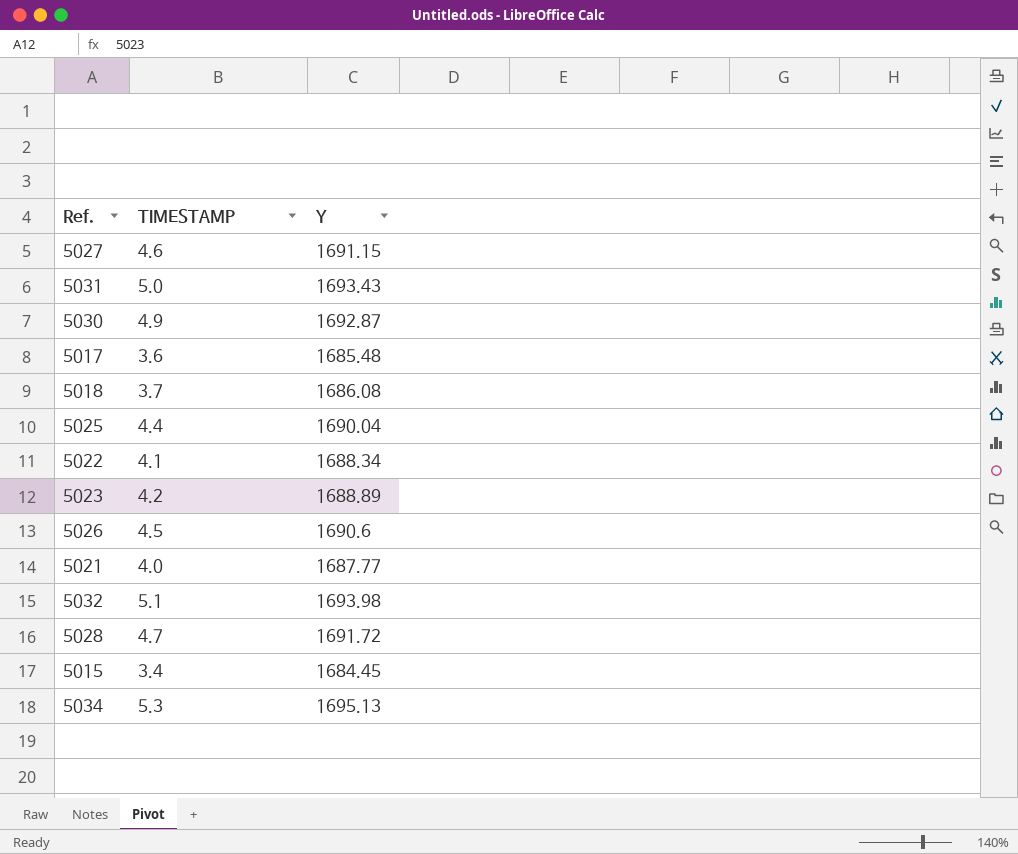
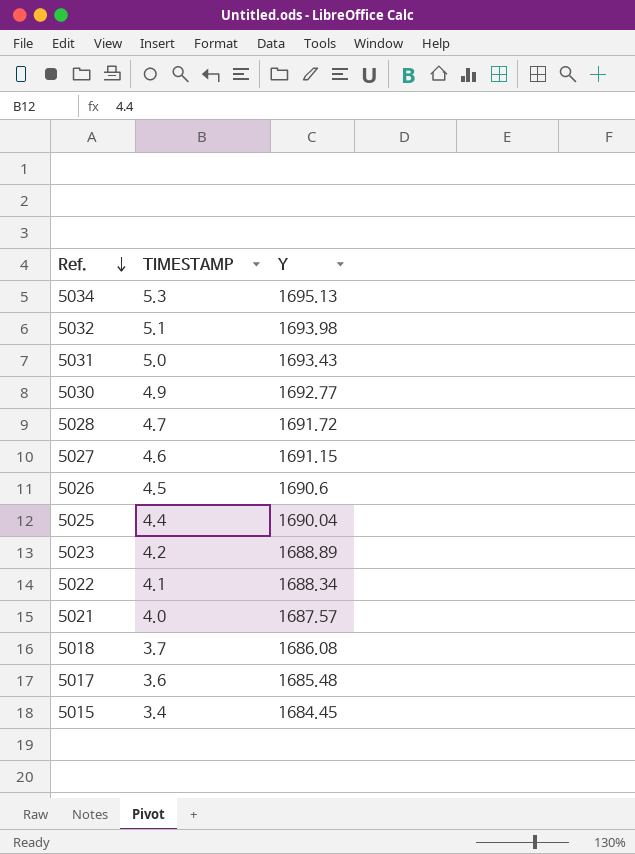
row order: none -> Ref. descending
5030 | Y: 1692.87 -> 1692.77
5021 | Y: 1687.77 -> 1687.57

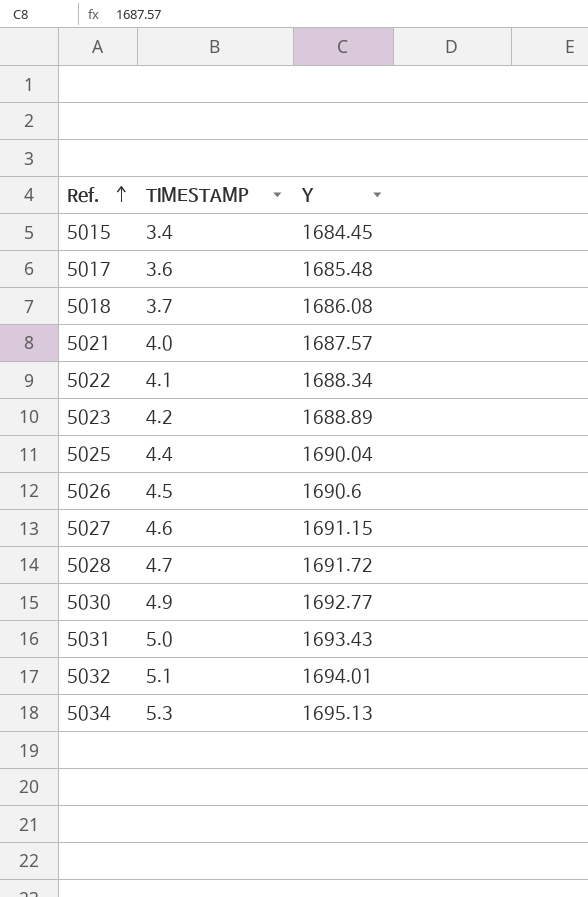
row order: Ref. descending -> Ref. ascending
5032 | Y: 1693.98 -> 1694.01

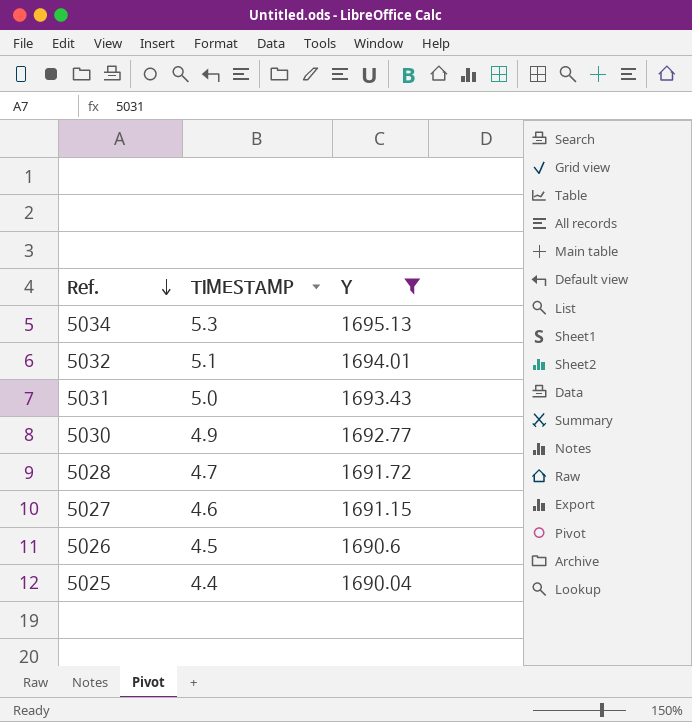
filter: none -> Y >= 1690.04
row order: Ref. ascending -> Ref. descending

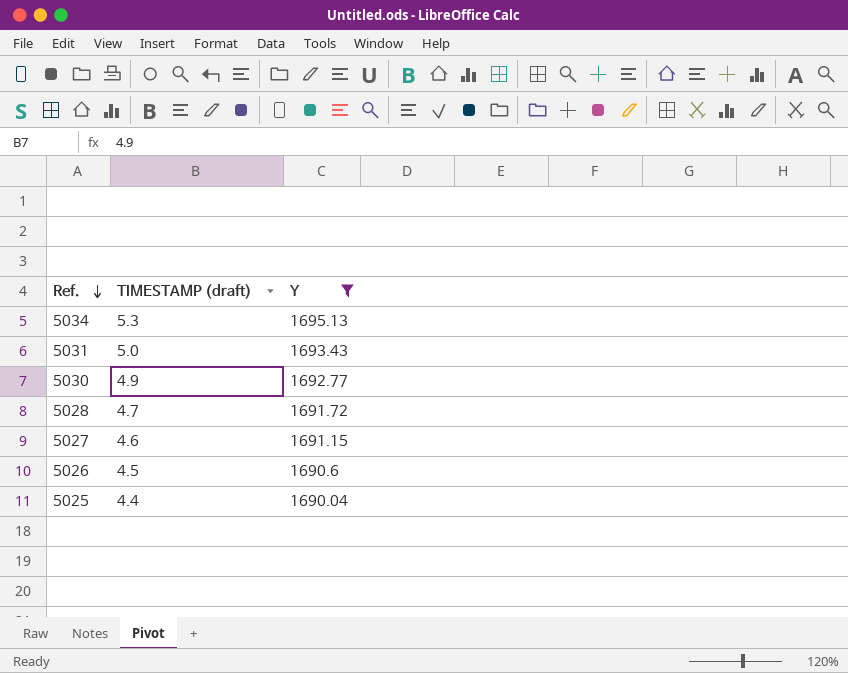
column name: TIMESTAMP -> TIMESTAMP (draft)
row 5032: 5.1 | 1694.01 -> none

